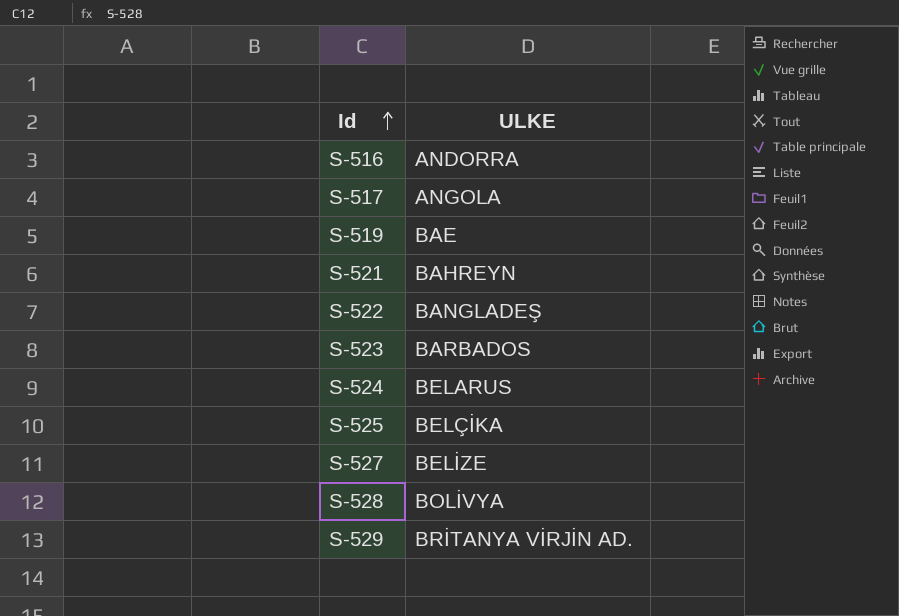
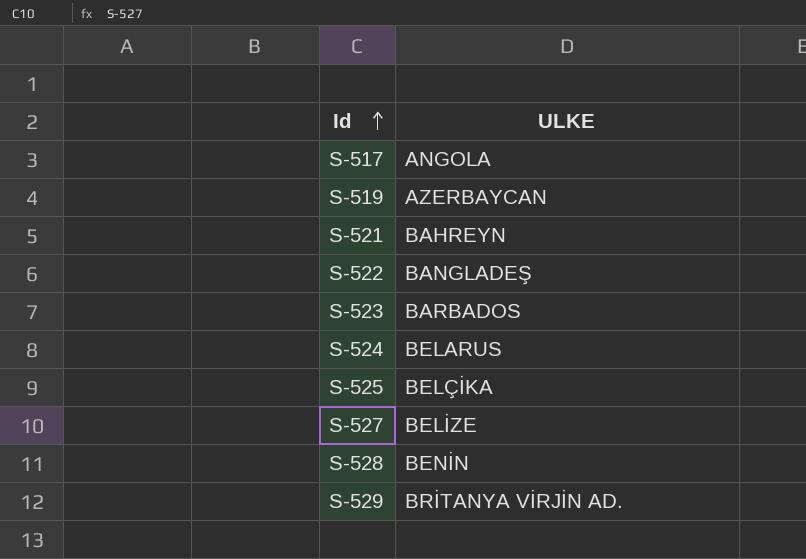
row S-516: ANDORRA -> none
S-519 | ULKE: BAE -> AZERBAYCAN
S-528 | ULKE: BOLİVYA -> BENİN

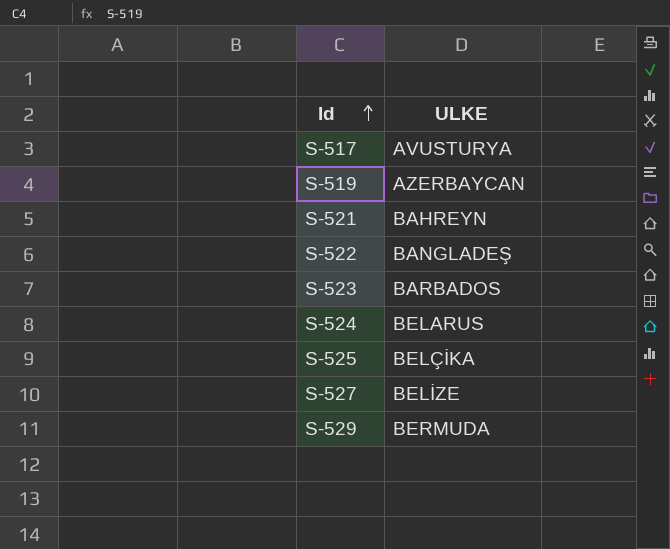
row S-528: BENİN -> none
S-517 | ULKE: ANGOLA -> AVUSTURYA
S-529 | ULKE: BRİTANYA VİRJİN AD. -> BERMUDA

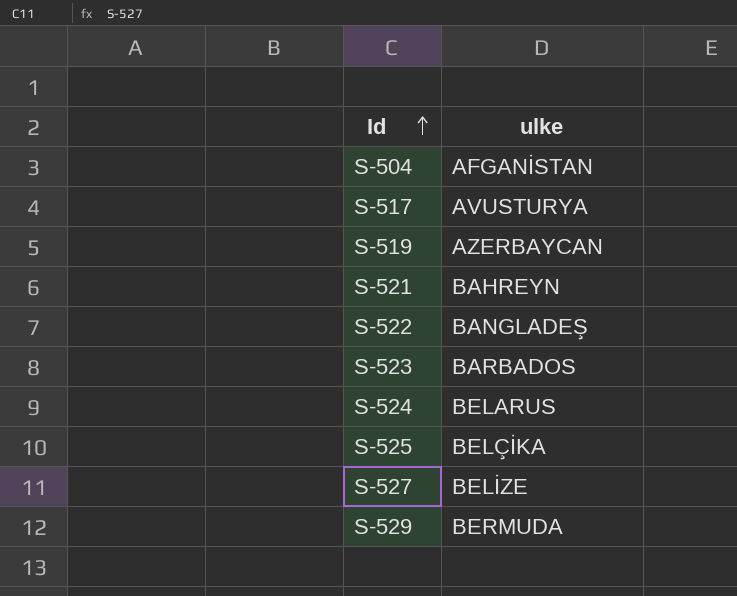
column name: ULKE -> ulke
row S-504: none -> AFGANİSTAN

